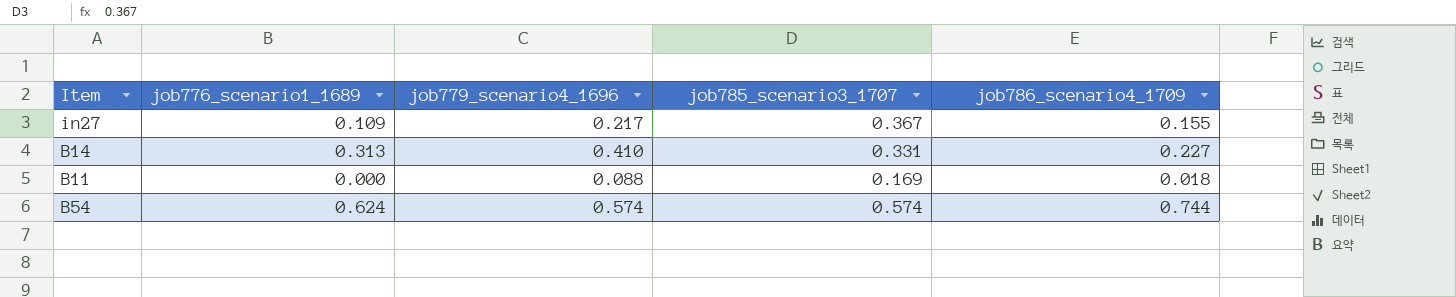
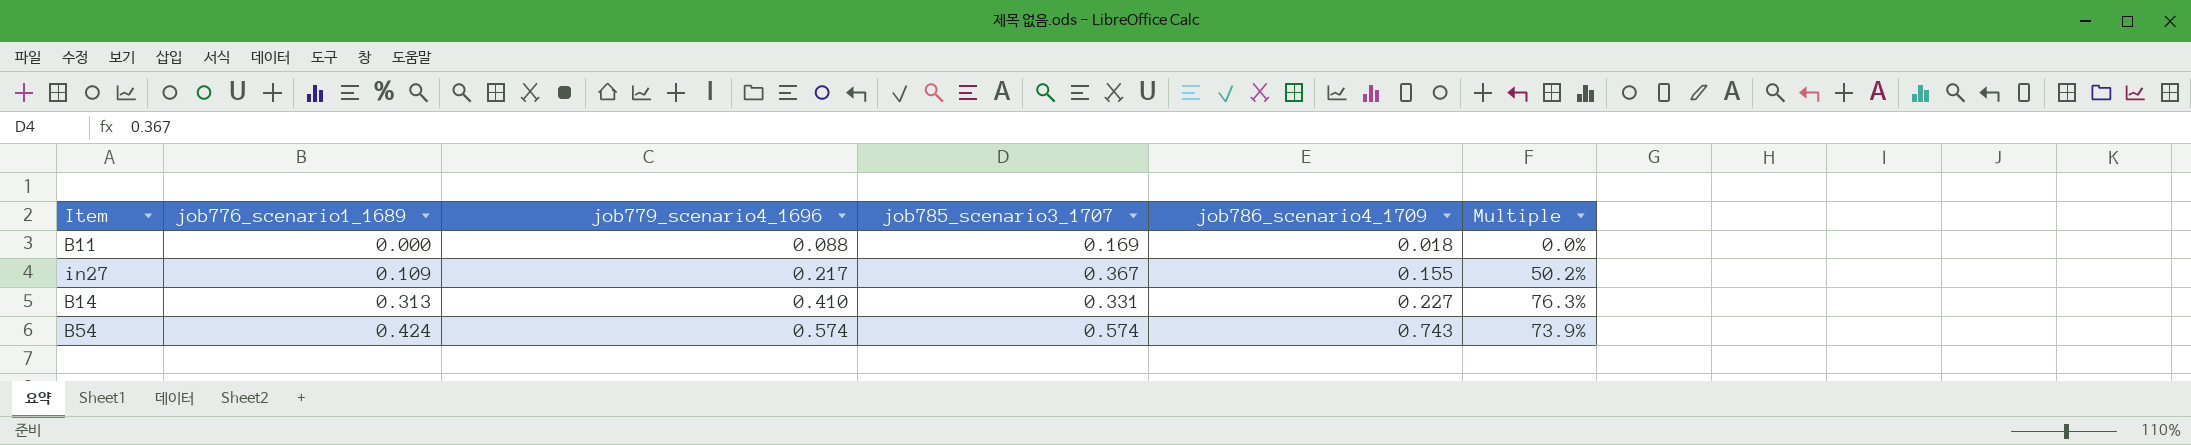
row order: none -> job776_scenario1_1689 ascending
column Multiple | formula: none -> [job776_scenario1_1689] / [job779_scenario4_1696]
B54 | job776_scenario1_1689: 0.624 -> 0.424
B54 | job786_scenario4_1709: 0.744 -> 0.743

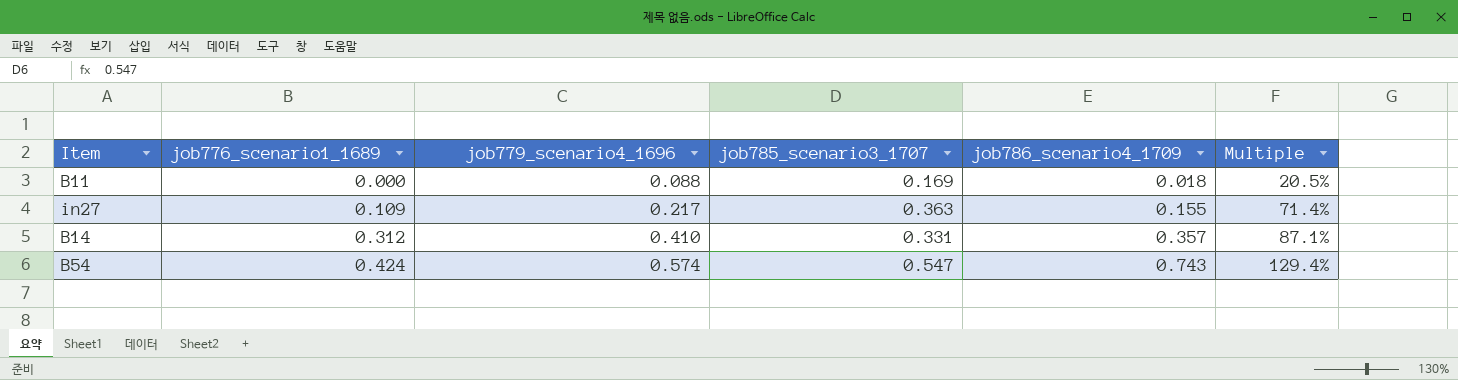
column Multiple | formula: [job776_scenario1_1689] / [job779_scenario4_1696] -> [job786_scenario4_1709] / [job779_scenario4_1696]
in27 | job785_scenario3_1707: 0.367 -> 0.363
B14 | job776_scenario1_1689: 0.313 -> 0.312
B14 | job786_scenario4_1709: 0.227 -> 0.357
B54 | job785_scenario3_1707: 0.574 -> 0.547

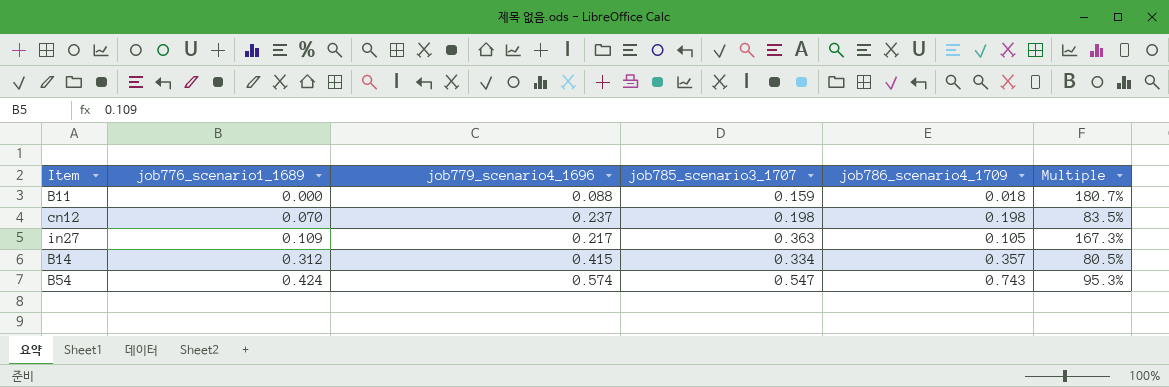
column Multiple | formula: [job786_scenario4_1709] / [job779_scenario4_1696] -> [job785_scenario3_1707] / [job779_scenario4_1696]
B11 | job785_scenario3_1707: 0.169 -> 0.159
row cn12: none -> 0.070 | 0.237 | 0.198 | 0.198 | 83.5%
in27 | job786_scenario4_1709: 0.155 -> 0.105
B14 | job779_scenario4_1696: 0.410 -> 0.415
B14 | job785_scenario3_1707: 0.331 -> 0.334

